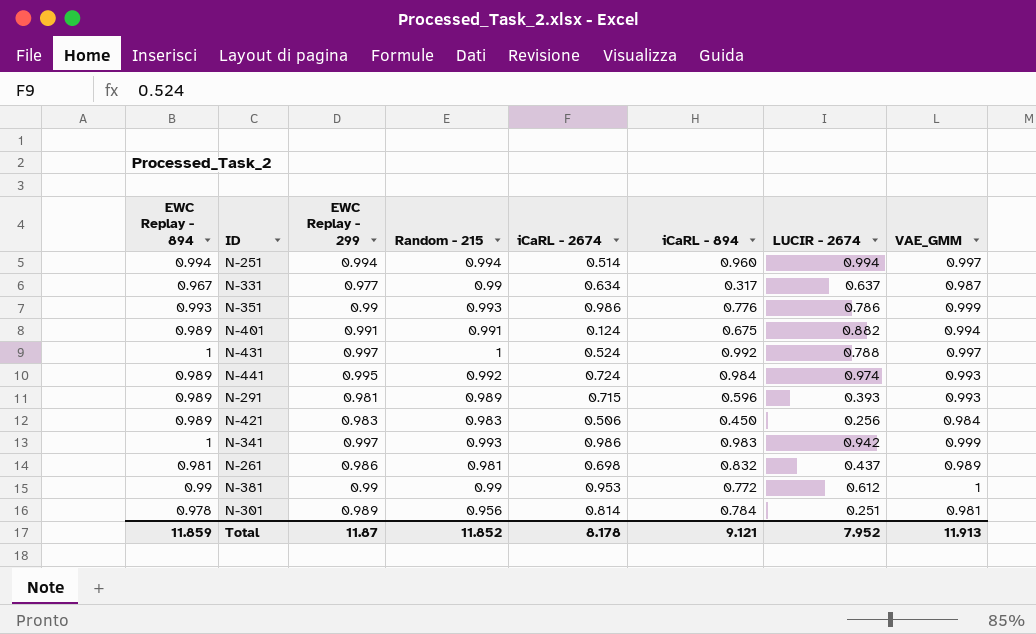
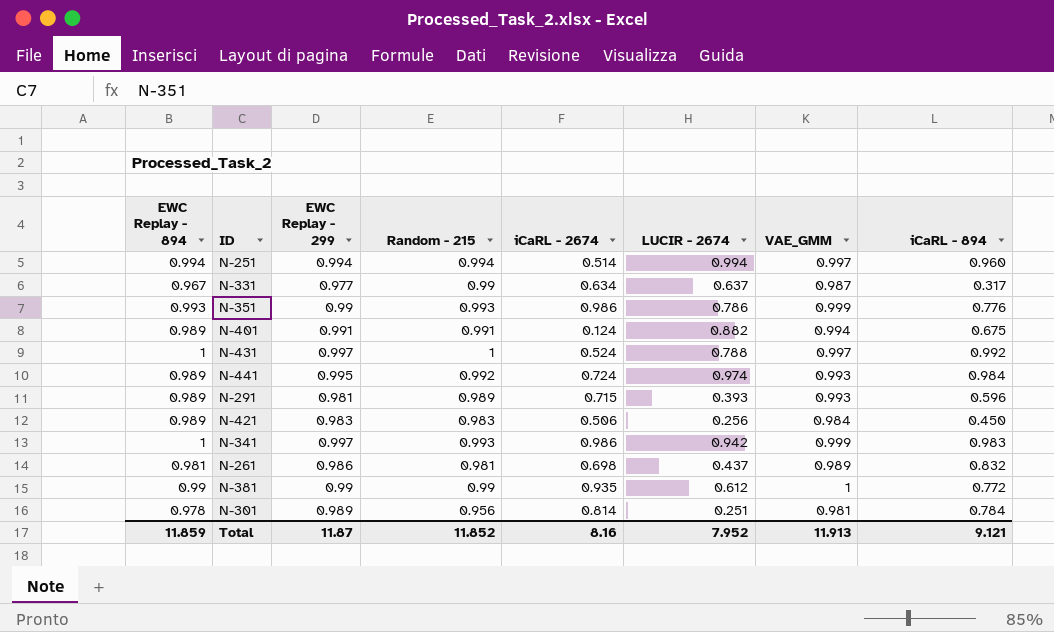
column iCaRL - 894 | position: 6 -> 8
N-381 | iCaRL - 2674: 0.953 -> 0.935
Total | iCaRL - 2674: 8.178 -> 8.16

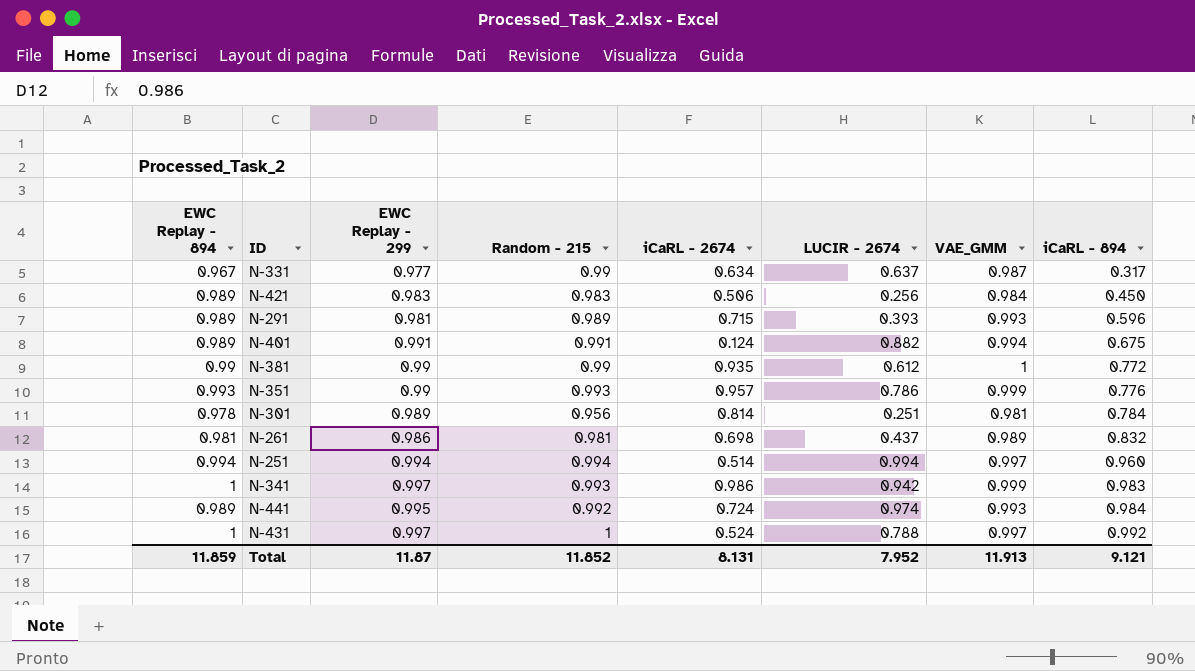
row order: none -> iCaRL - 894 ascending
N-351 | iCaRL - 2674: 0.986 -> 0.957
Total | iCaRL - 2674: 8.16 -> 8.131

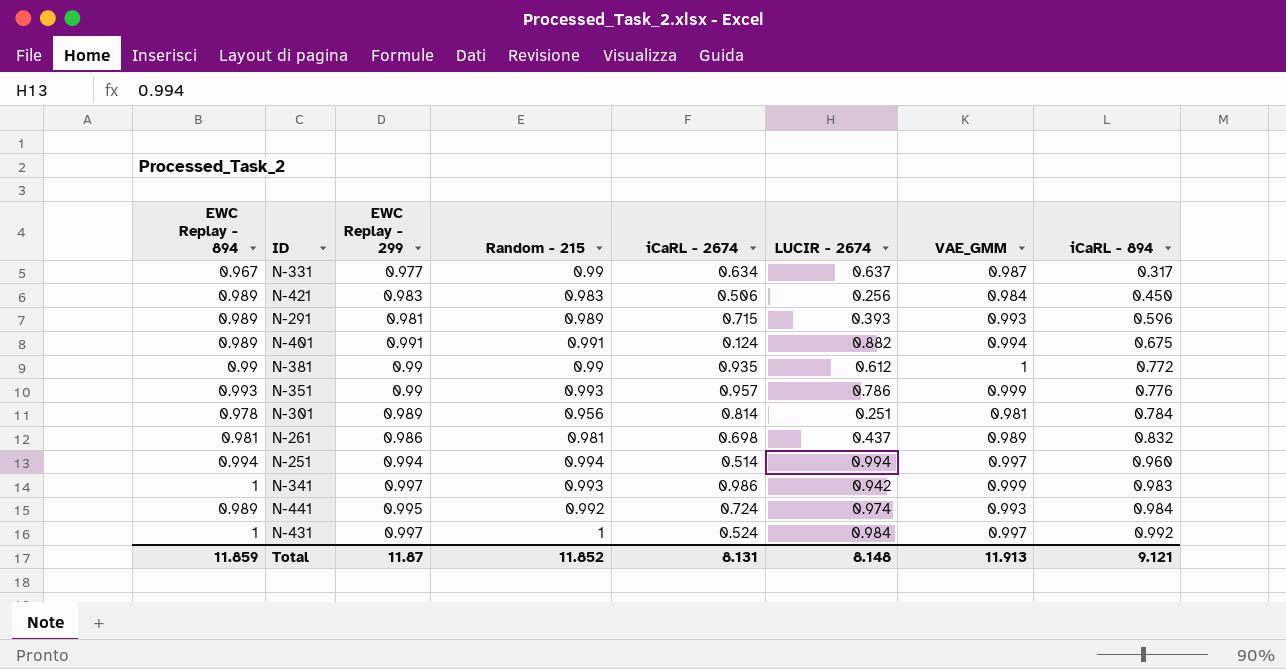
N-431 | LUCIR - 2674: 0.788 -> 0.984
Total | LUCIR - 2674: 7.952 -> 8.148

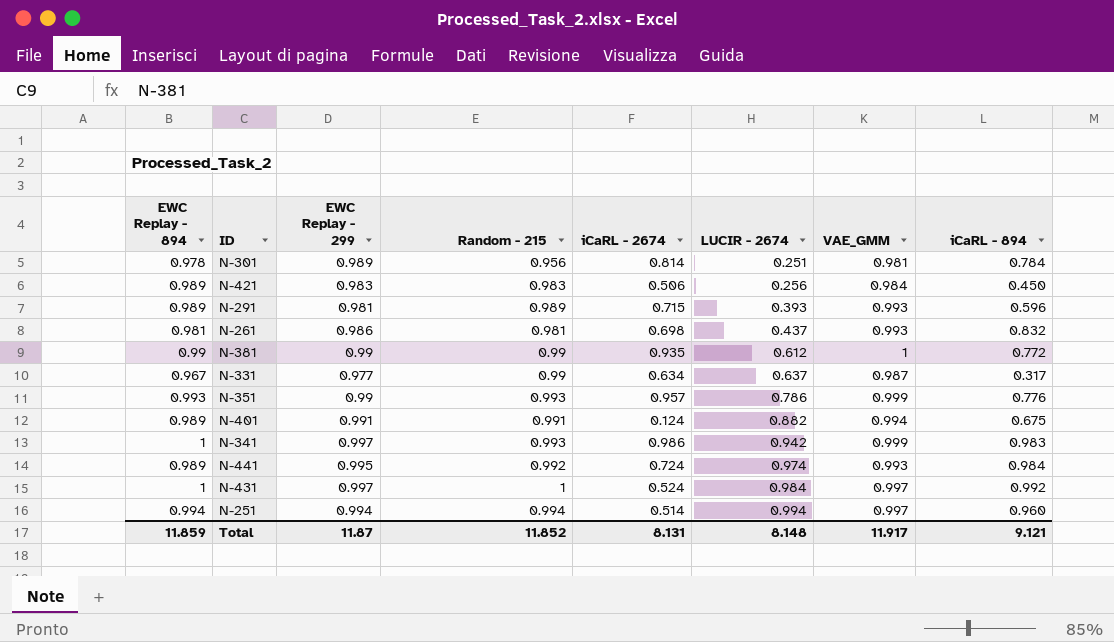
row order: iCaRL - 894 ascending -> LUCIR - 2674 ascending
N-261 | VAE_GMM: 0.989 -> 0.993
Total | VAE_GMM: 11.913 -> 11.917

